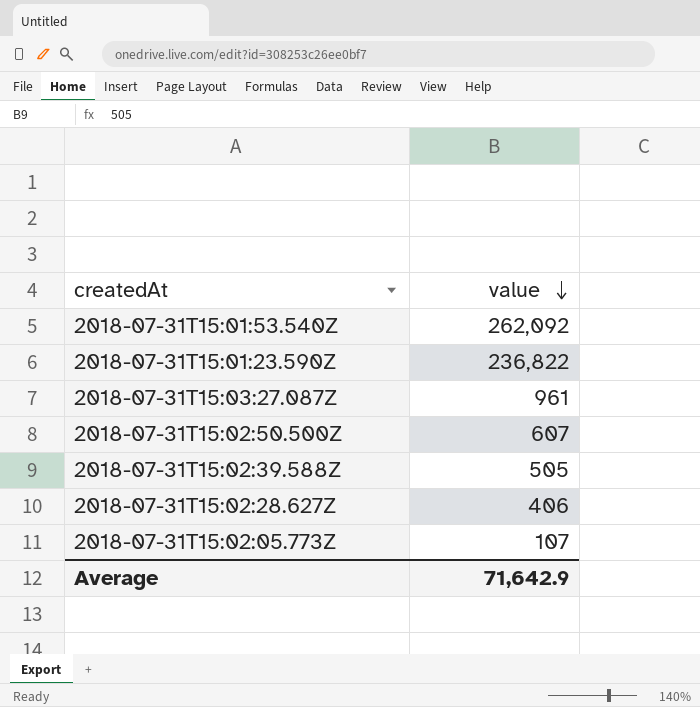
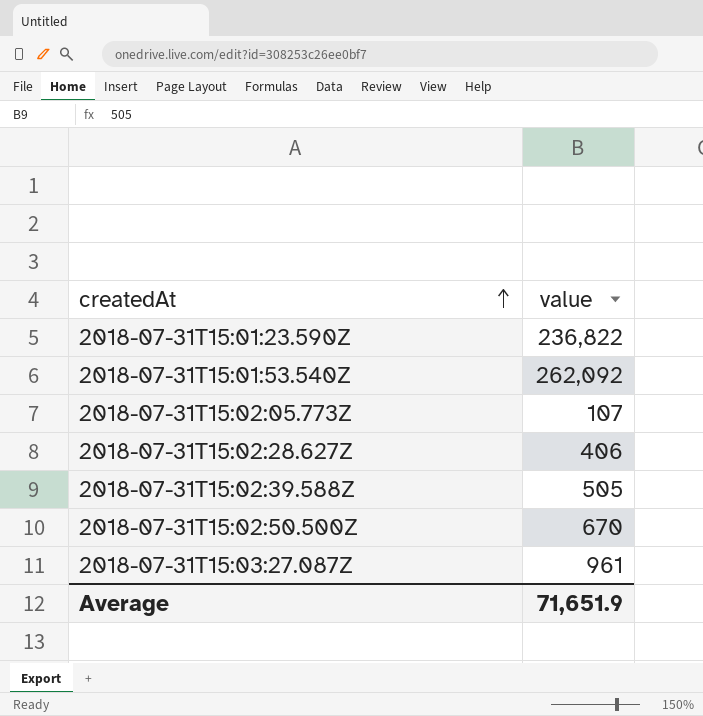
row order: value descending -> createdAt ascending
2018-07-31T15:02:50.500Z | value: 607 -> 670
Average | value: 71,642.9 -> 71,651.9

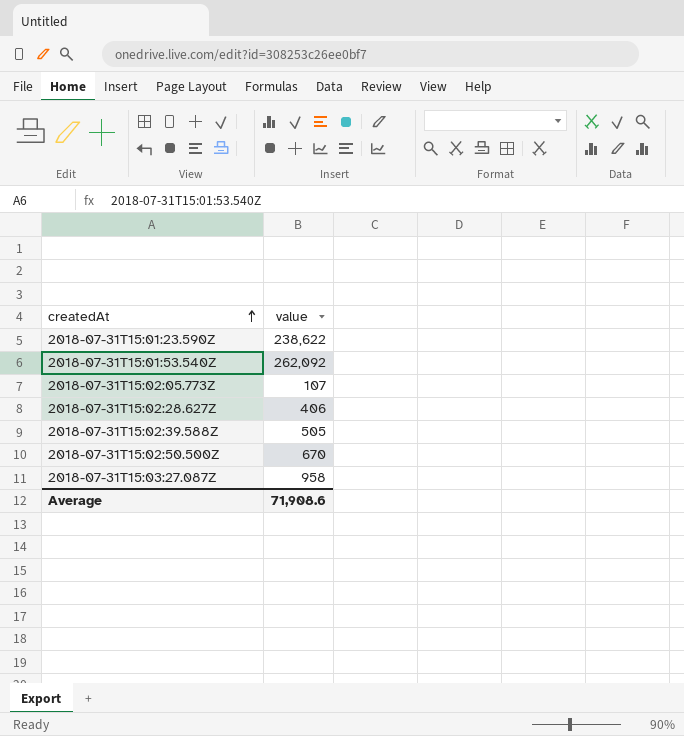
2018-07-31T15:01:23.590Z | value: 236,822 -> 238,622
2018-07-31T15:03:27.087Z | value: 961 -> 958
Average | value: 71,651.9 -> 71,908.6

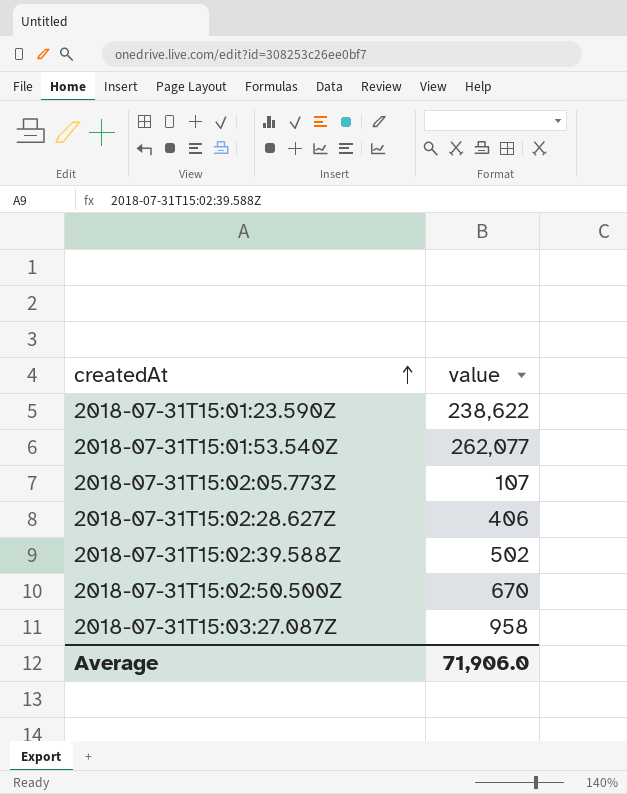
2018-07-31T15:01:53.540Z | value: 262,092 -> 262,077
2018-07-31T15:02:39.588Z | value: 505 -> 502
Average | value: 71,908.6 -> 71,906.0

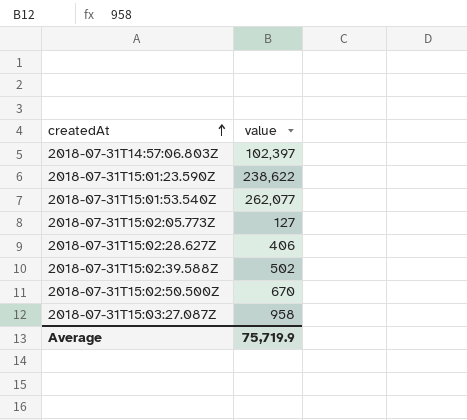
row 2018-07-31T14:57:06.803Z: none -> 102,397
2018-07-31T15:02:05.773Z | value: 107 -> 127
Average | value: 71,906.0 -> 75,719.9

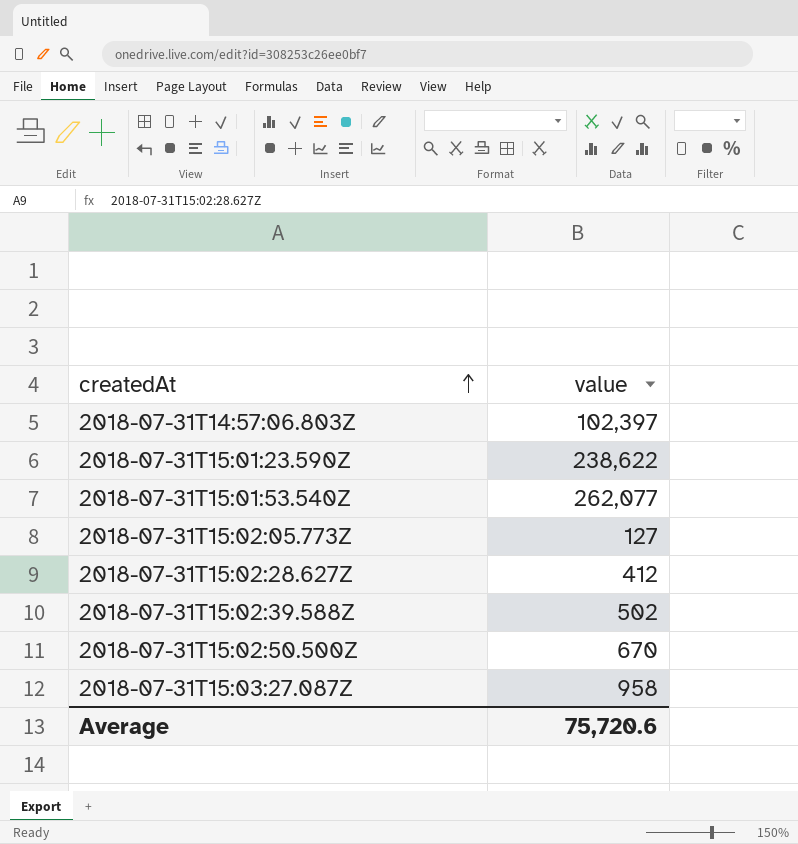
2018-07-31T15:02:28.627Z | value: 406 -> 412
Average | value: 75,719.9 -> 75,720.6

